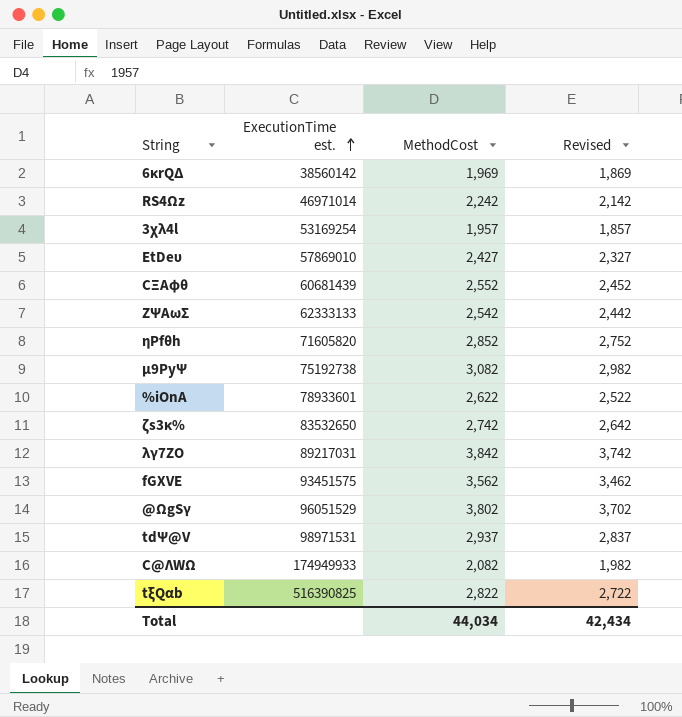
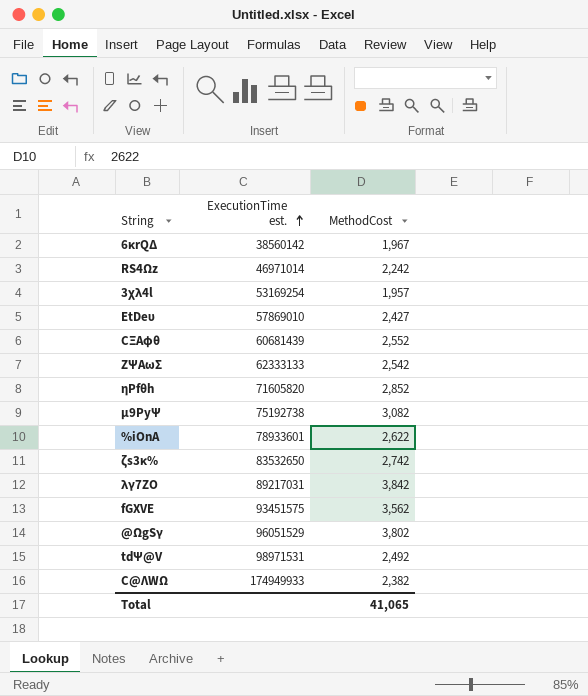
column Revised | formula: [MethodCost] - 100 -> none
row tξQαb: 516390825 | 2,822 | 2,722 -> none
6κrQΔ | MethodCost: 1,969 -> 1,967
tdΨ@V | MethodCost: 2,937 -> 2,492
C@ΛWΩ | MethodCost: 2,082 -> 2,382
Total | MethodCost: 44,034 -> 41,065

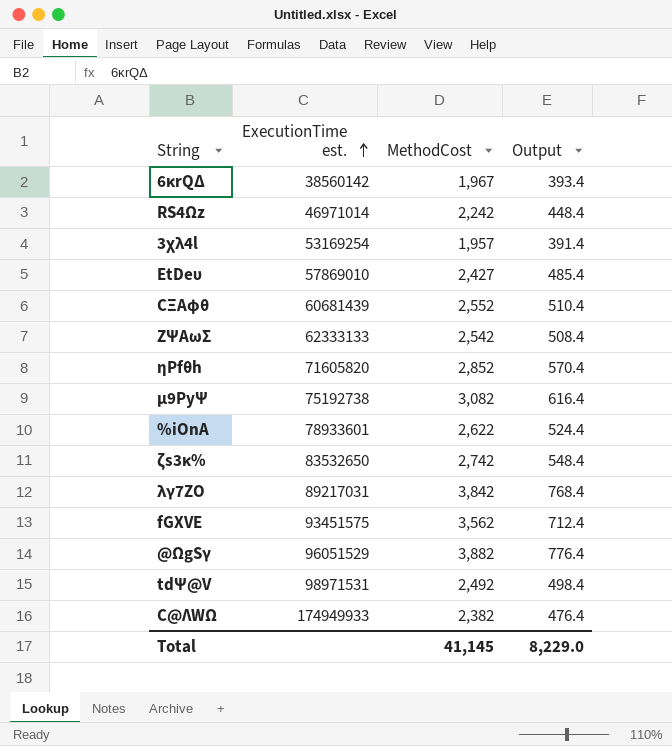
column Output | formula: none -> [MethodCost] * 0.2
@ΩgSγ | MethodCost: 3,802 -> 3,882
Total | MethodCost: 41,065 -> 41,145

